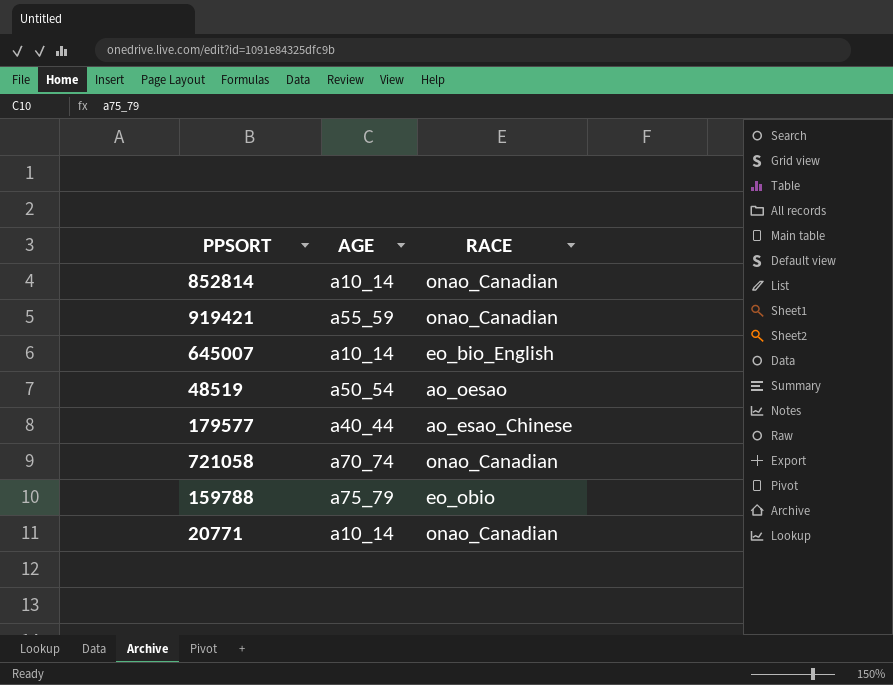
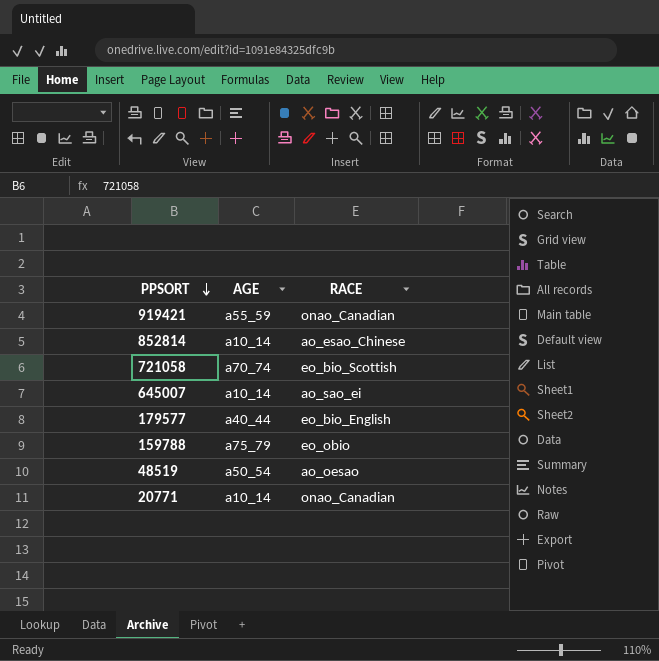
row order: none -> PPSORT descending
852814 | RACE: onao_Canadian -> ao_esao_Chinese
721058 | RACE: onao_Canadian -> eo_bio_Scottish
645007 | RACE: eo_bio_English -> ao_sao_ei
179577 | RACE: ao_esao_Chinese -> eo_bio_English

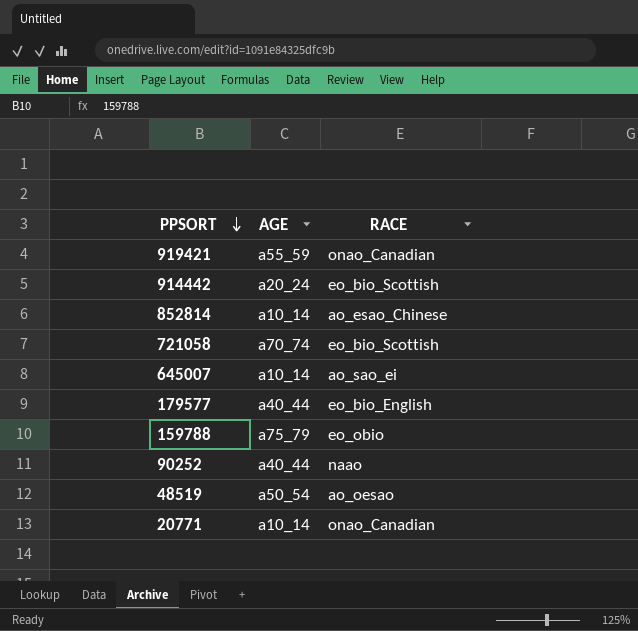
row 914442: none -> a20_24 | eo_bio_Scottish
row 90252: none -> a40_44 | naao

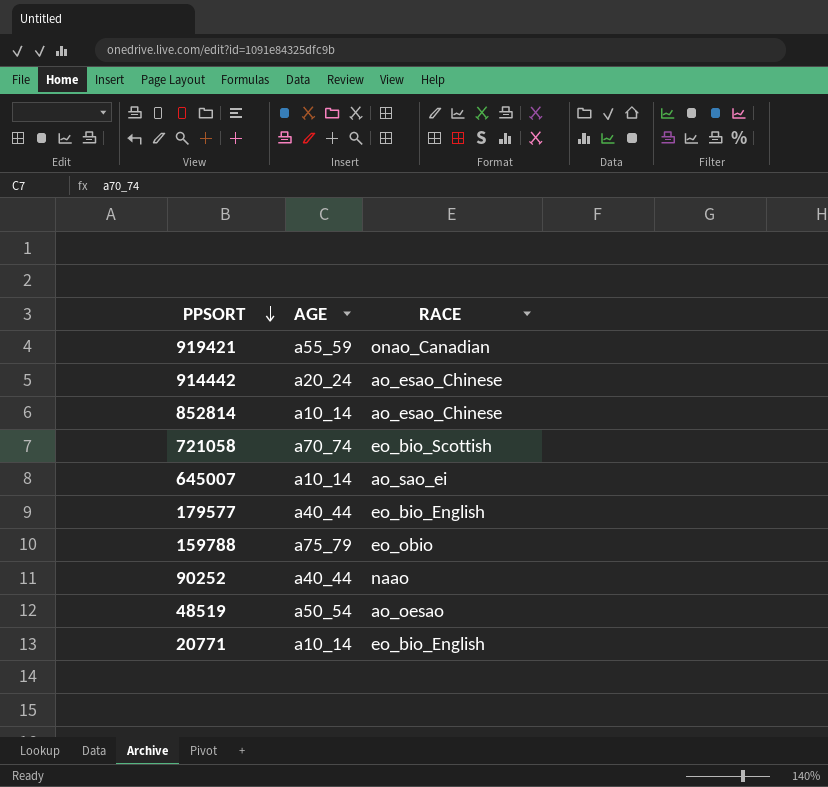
914442 | RACE: eo_bio_Scottish -> ao_esao_Chinese
20771 | RACE: onao_Canadian -> eo_bio_English

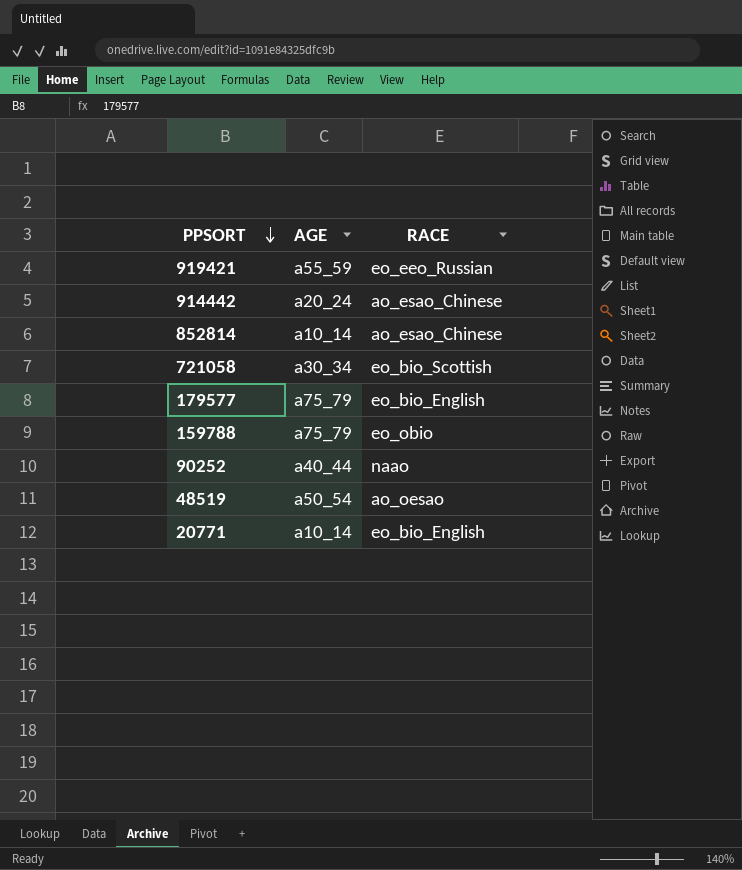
row 645007: a10_14 | ao_sao_ei -> none
919421 | RACE: onao_Canadian -> eo_eeo_Russian
721058 | AGE: a70_74 -> a30_34
179577 | AGE: a40_44 -> a75_79

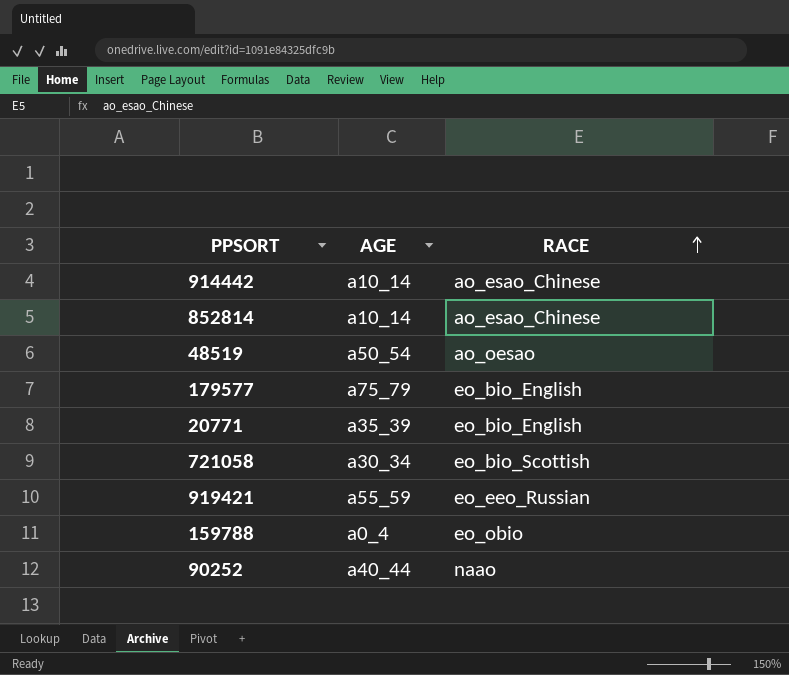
row order: PPSORT descending -> RACE ascending
914442 | AGE: a20_24 -> a10_14
20771 | AGE: a10_14 -> a35_39
159788 | AGE: a75_79 -> a0_4

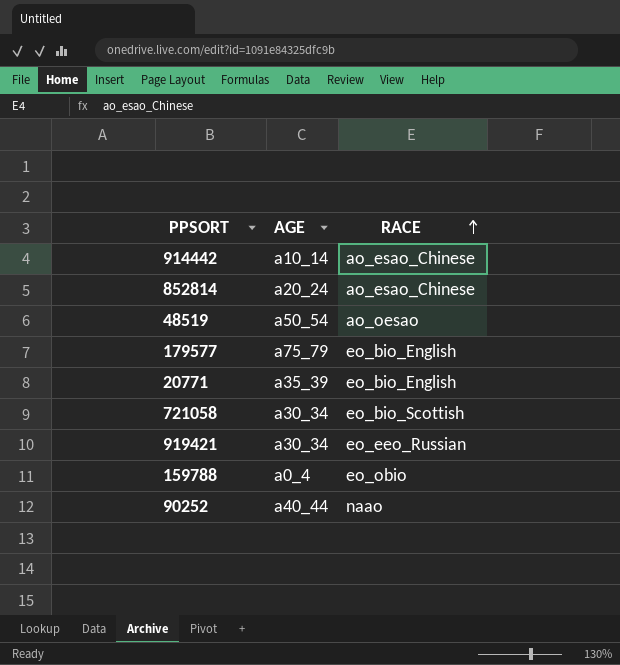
852814 | AGE: a10_14 -> a20_24
919421 | AGE: a55_59 -> a30_34

